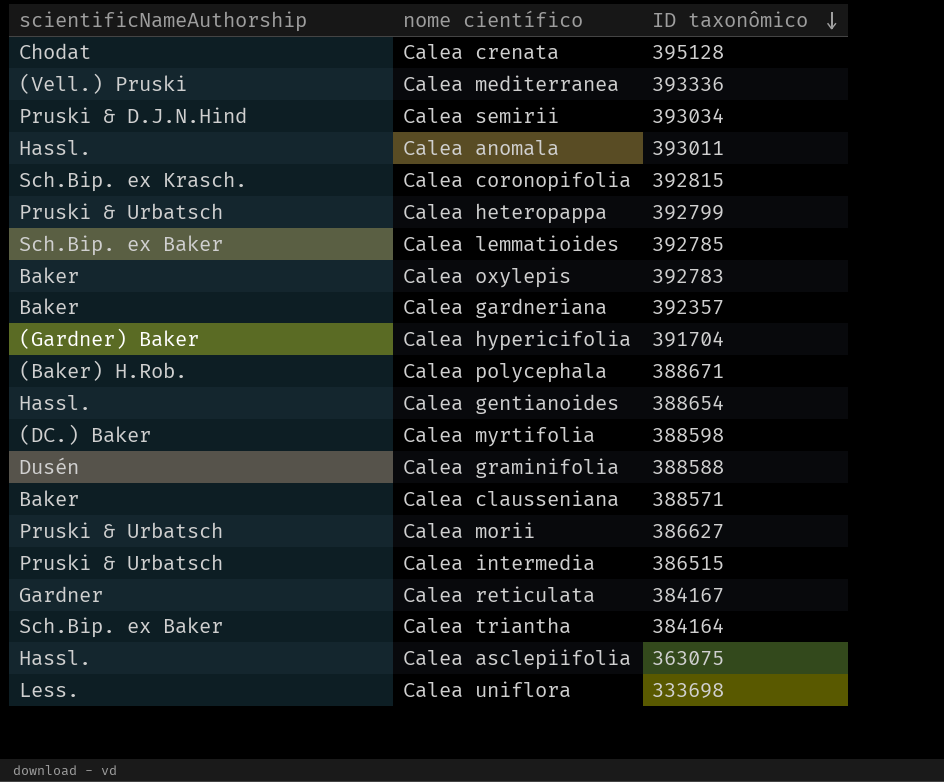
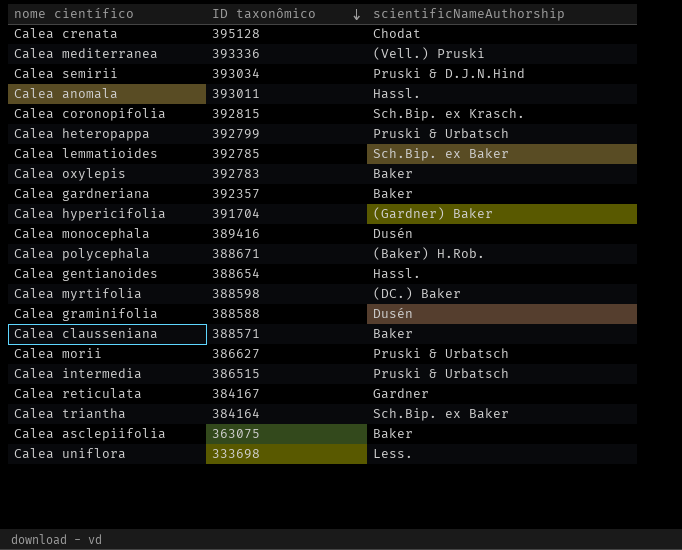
column scientificNameAuthorship | position: 1 -> 3
row Calea monocephala: none -> 389416 | Dusén
Calea asclepiifolia | scientificNameAuthorship: Hassl. -> Baker

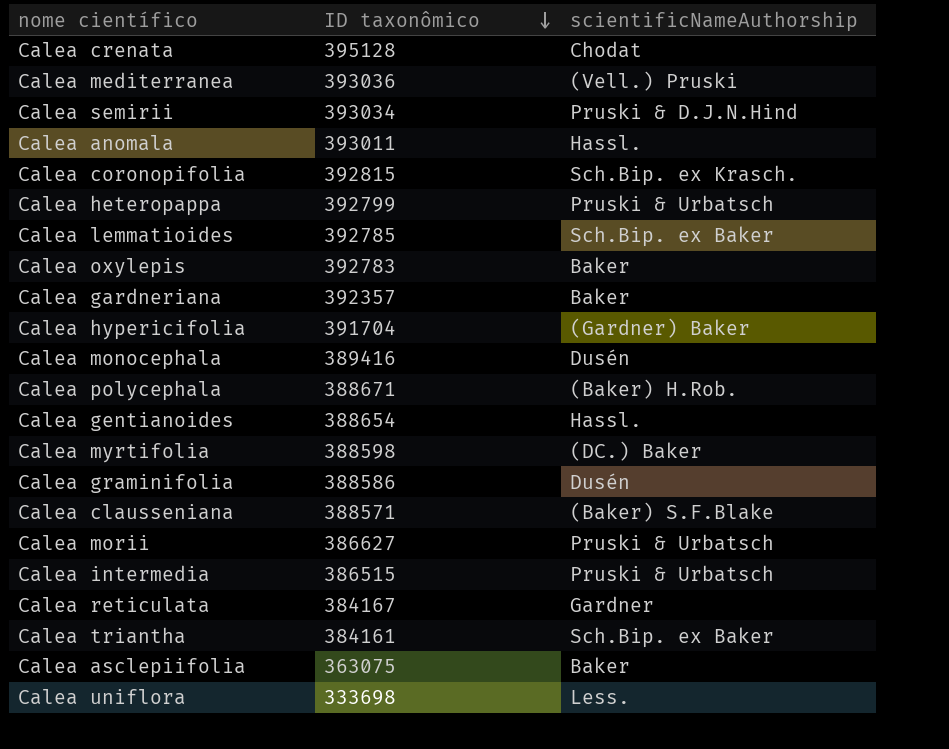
Calea mediterranea | ID taxonômico: 393336 -> 393036
Calea graminifolia | ID taxonômico: 388588 -> 388586
Calea clausseniana | scientificNameAuthorship: Baker -> (Baker) S.F.Blake
Calea triantha | ID taxonômico: 384164 -> 384161

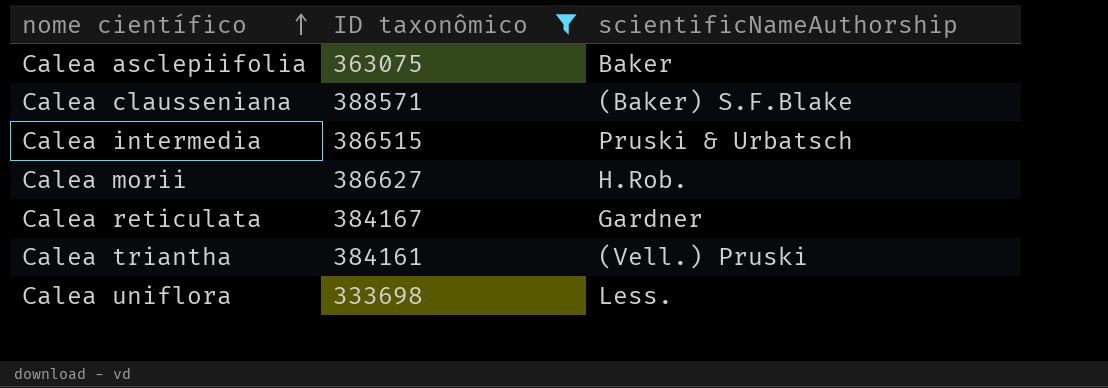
filter: none -> ID taxonômico <= 388571
row order: ID taxonômico descending -> nome científico ascending
Calea morii | scientificNameAuthorship: Pruski & Urbatsch -> H.Rob.
Calea triantha | scientificNameAuthorship: Sch.Bip. ex Baker -> (Vell.) Pruski

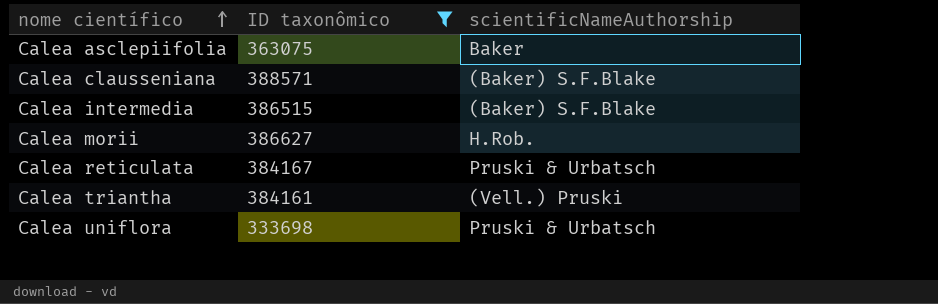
Calea intermedia | scientificNameAuthorship: Pruski & Urbatsch -> (Baker) S.F.Blake
Calea reticulata | scientificNameAuthorship: Gardner -> Pruski & Urbatsch
Calea uniflora | scientificNameAuthorship: Less. -> Pruski & Urbatsch

